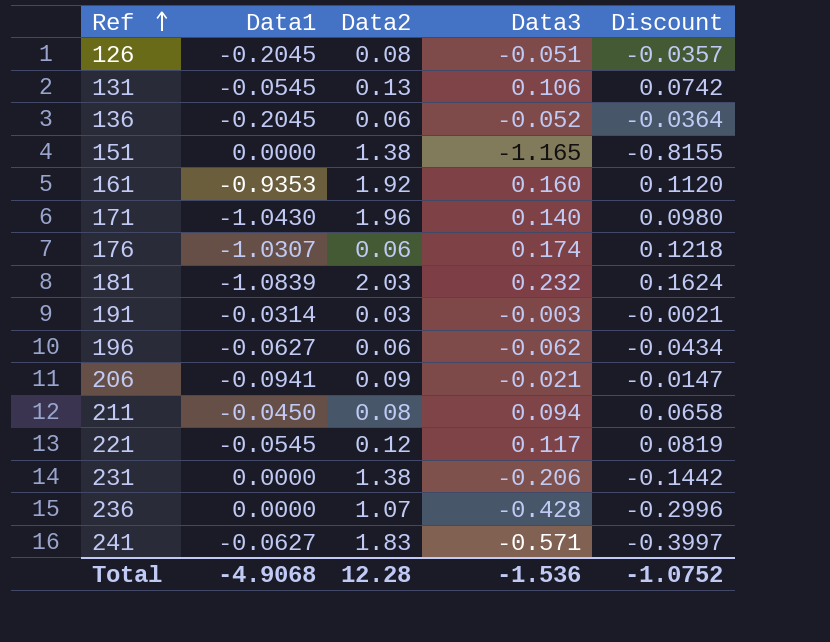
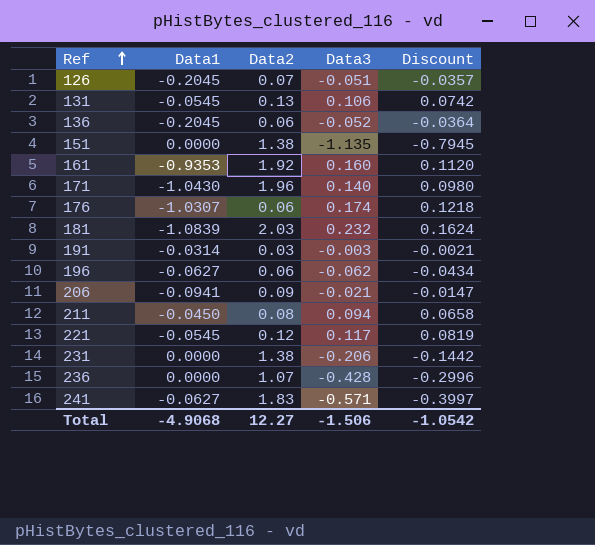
126 | Data2: 0.08 -> 0.07
151 | Data3: -1.165 -> -1.135
151 | Discount: -0.8155 -> -0.7945
Total | Data2: 12.28 -> 12.27
Total | Data3: -1.536 -> -1.506
Total | Discount: -1.0752 -> -1.0542

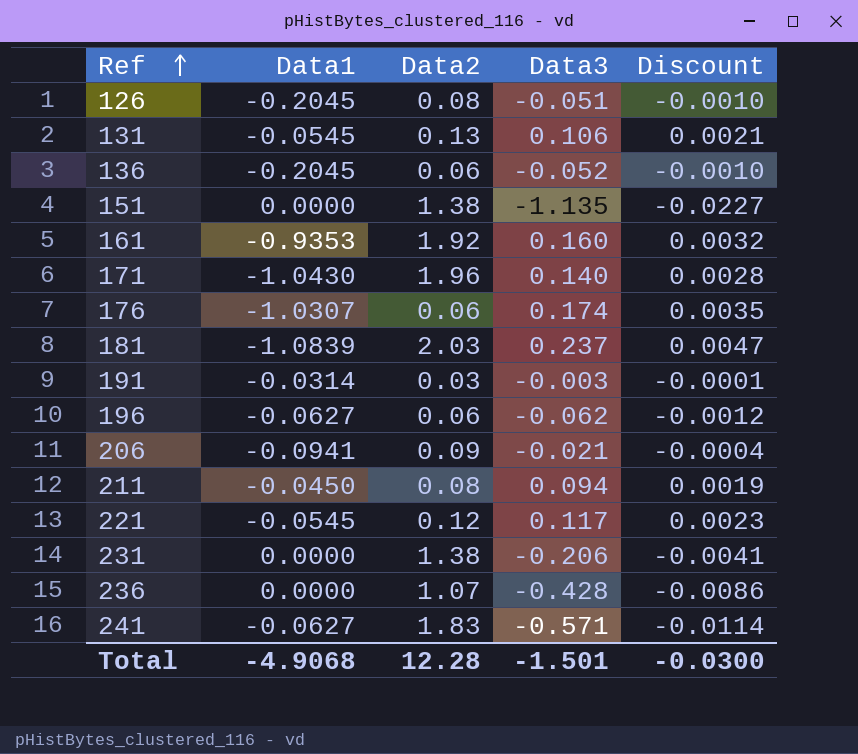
column Discount | formula: [Data3] * 0.7 -> [Data3] * 0.02
126 | Data2: 0.07 -> 0.08
181 | Data3: 0.232 -> 0.237
Total | Data2: 12.27 -> 12.28
Total | Data3: -1.506 -> -1.501
Total | Discount: -1.0542 -> -0.0300

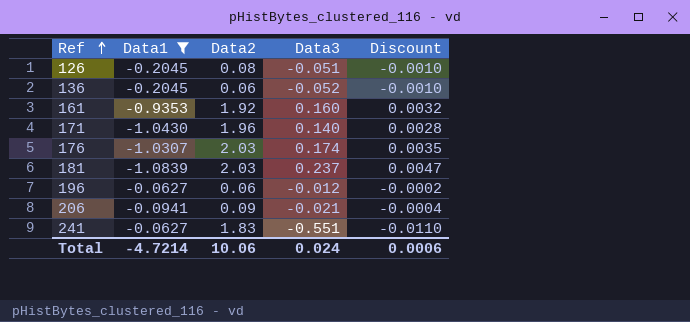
filter: none -> Data1 <= -0.0627
176 | Data2: 0.06 -> 2.03
196 | Data3: -0.062 -> -0.012
196 | Discount: -0.0012 -> -0.0002
241 | Data3: -0.571 -> -0.551
241 | Discount: -0.0114 -> -0.0110
Total | Data1: -4.9068 -> -4.7214
Total | Data2: 12.28 -> 10.06
Total | Data3: -1.501 -> 0.024
Total | Discount: -0.0300 -> 0.0006

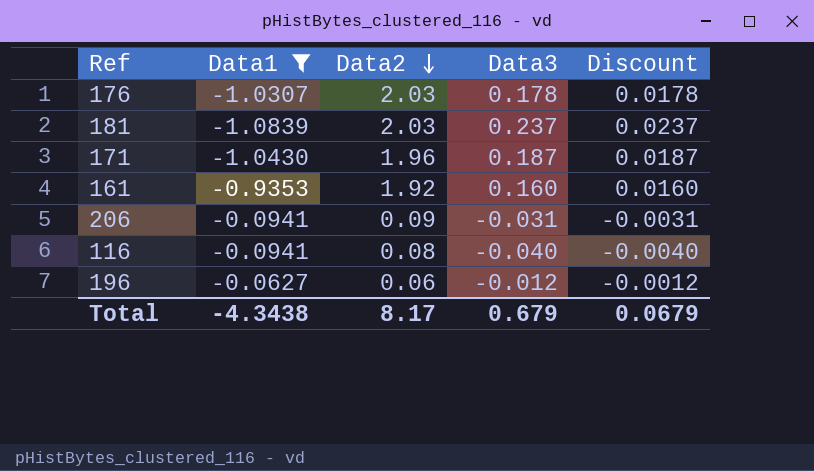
row order: Ref ascending -> Data2 descending
column Discount | formula: [Data3] * 0.02 -> [Data3] * 0.1
row 126: -0.2045 | 0.08 | -0.051 | -0.0010 -> none
row 136: -0.2045 | 0.06 | -0.052 | -0.0010 -> none
row 241: -0.0627 | 1.83 | -0.551 | -0.0110 -> none
176 | Data3: 0.174 -> 0.178
171 | Data3: 0.140 -> 0.187
206 | Data3: -0.021 -> -0.031
row 116: none -> -0.0941 | 0.08 | -0.040 | -0.0040
Total | Data1: -4.7214 -> -4.3438
Total | Data2: 10.06 -> 8.17
Total | Data3: 0.024 -> 0.679
Total | Discount: 0.0006 -> 0.0679

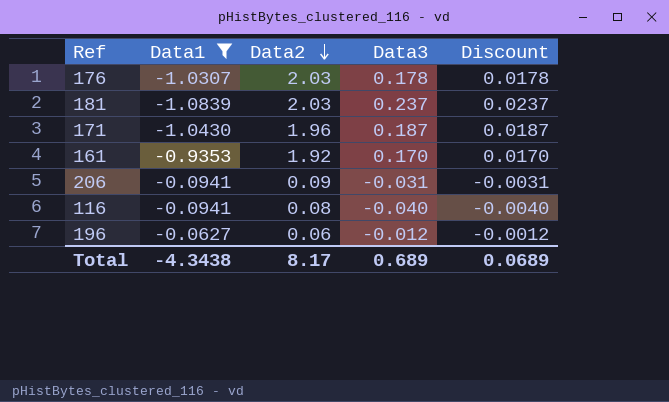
161 | Data3: 0.160 -> 0.170
161 | Discount: 0.0160 -> 0.0170
Total | Data3: 0.679 -> 0.689
Total | Discount: 0.0679 -> 0.0689

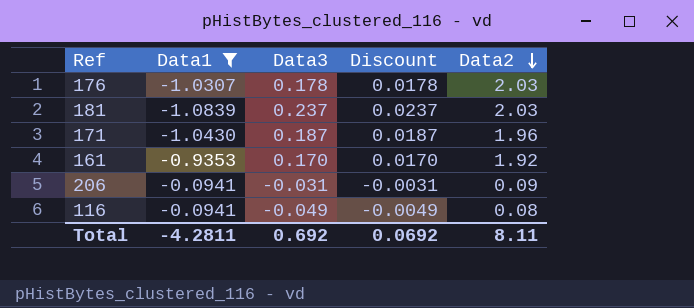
column Data2 | position: 3 -> 5
row 196: -0.0627 | 0.06 | -0.012 | -0.0012 -> none
116 | Data3: -0.040 -> -0.049
116 | Discount: -0.0040 -> -0.0049
Total | Data1: -4.3438 -> -4.2811
Total | Data3: 0.689 -> 0.692
Total | Discount: 0.0689 -> 0.0692
Total | Data2: 8.17 -> 8.11

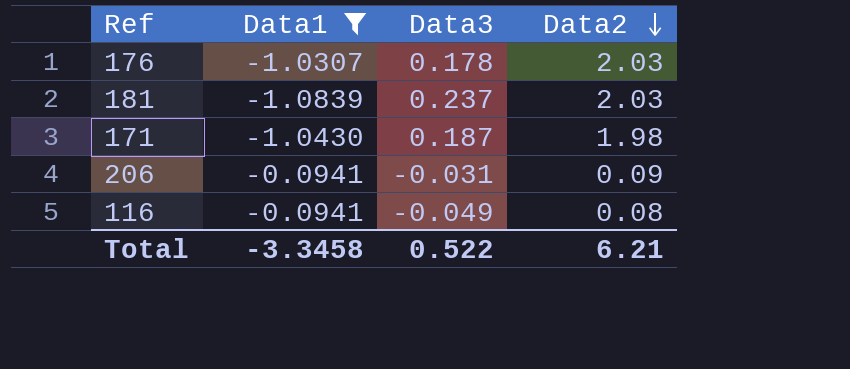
column Discount | formula: [Data3] * 0.1 -> none
row 161: -0.9353 | 0.170 | 0.0170 | 1.92 -> none
171 | Data2: 1.96 -> 1.98
Total | Data1: -4.2811 -> -3.3458
Total | Data3: 0.692 -> 0.522
Total | Data2: 8.11 -> 6.21

